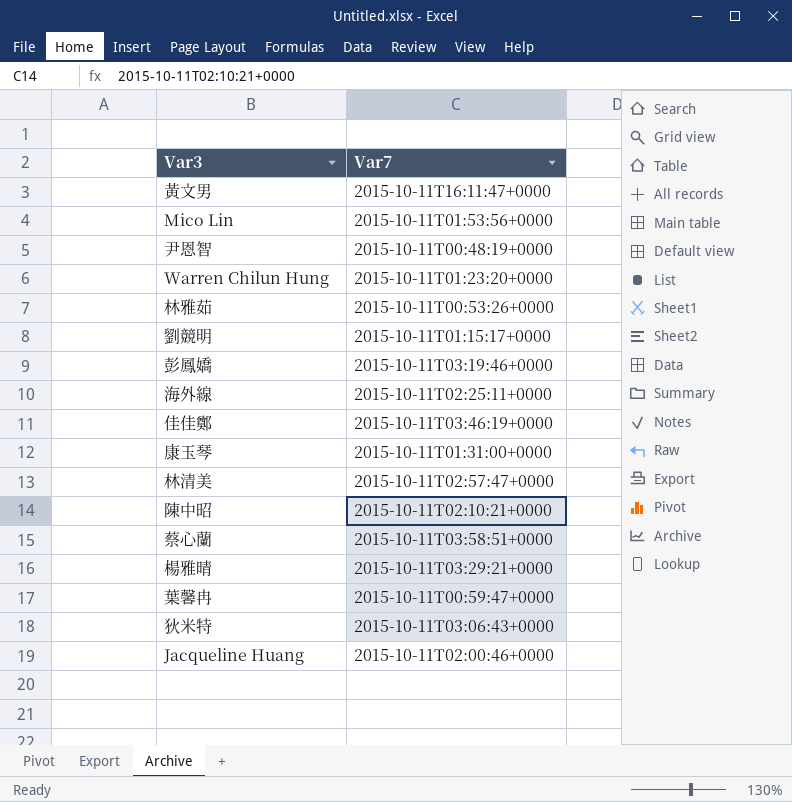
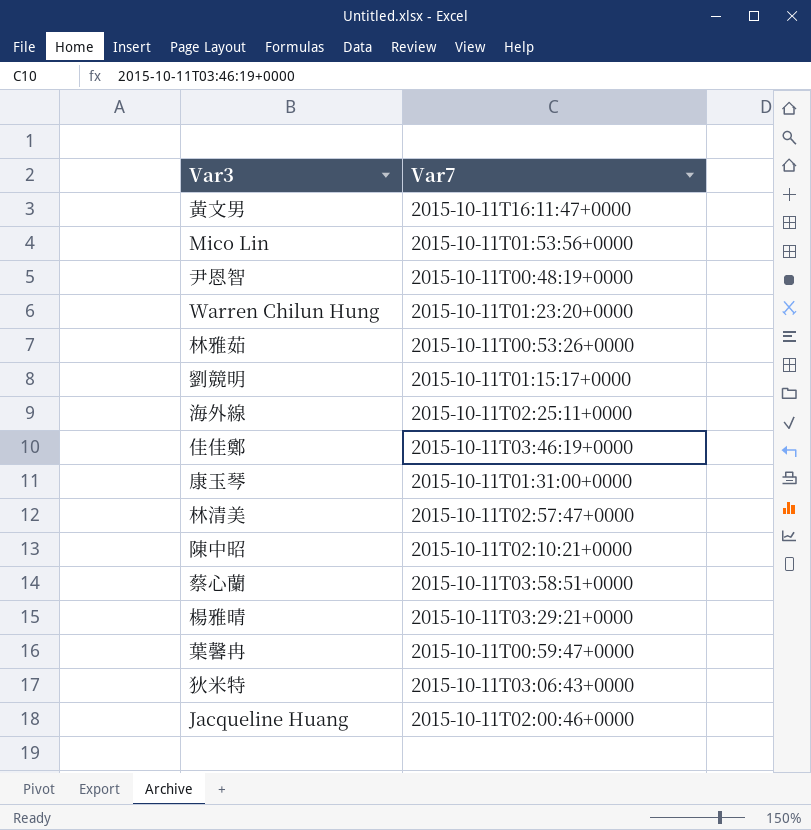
row 彭鳳嬌: 2015-10-11T03:19:46+0000 -> none

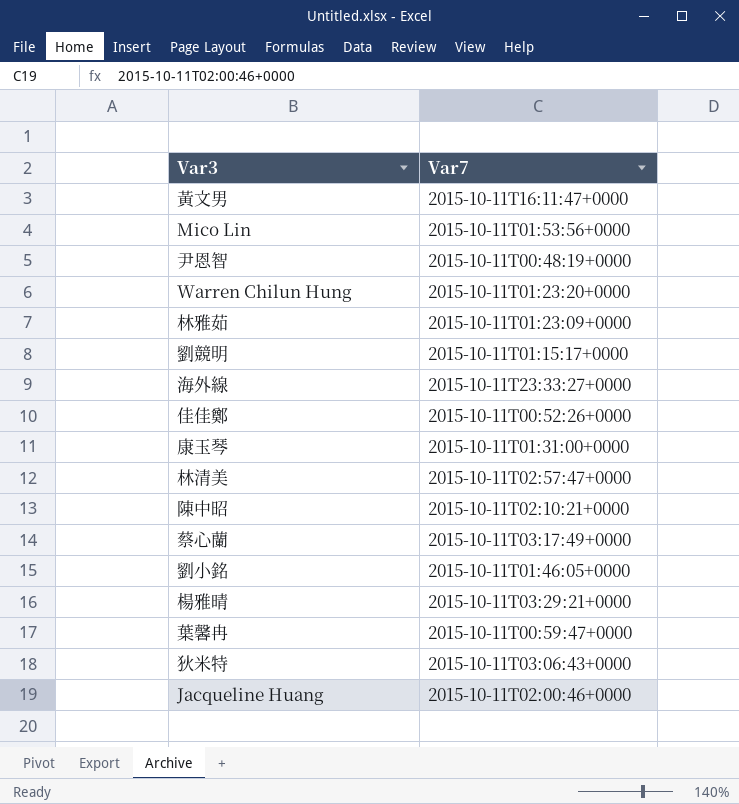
林雅茹 | Var7: 2015-10-11T00:53:26+0000 -> 2015-10-11T01:23:09+0000
海外線 | Var7: 2015-10-11T02:25:11+0000 -> 2015-10-11T23:33:27+0000
佳佳鄭 | Var7: 2015-10-11T03:46:19+0000 -> 2015-10-11T00:52:26+0000
蔡心蘭 | Var7: 2015-10-11T03:58:51+0000 -> 2015-10-11T03:17:49+0000
row 劉小銘: none -> 2015-10-11T01:46:05+0000

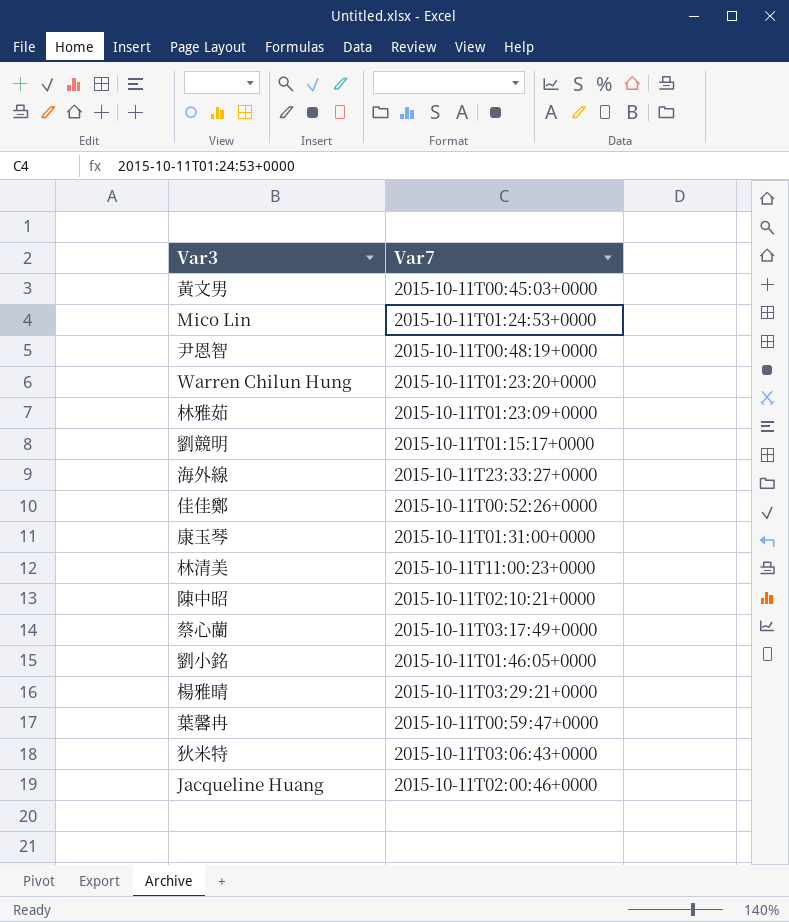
黃文男 | Var7: 2015-10-11T16:11:47+0000 -> 2015-10-11T00:45:03+0000
Mico Lin | Var7: 2015-10-11T01:53:56+0000 -> 2015-10-11T01:24:53+0000
林清美 | Var7: 2015-10-11T02:57:47+0000 -> 2015-10-11T11:00:23+0000

